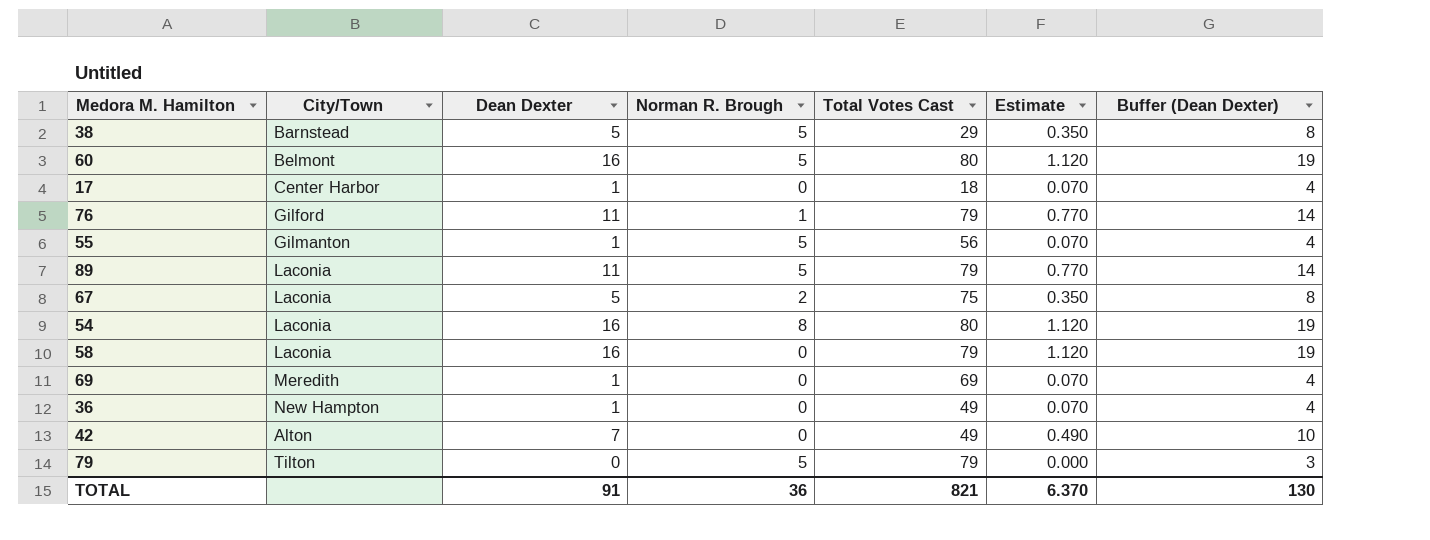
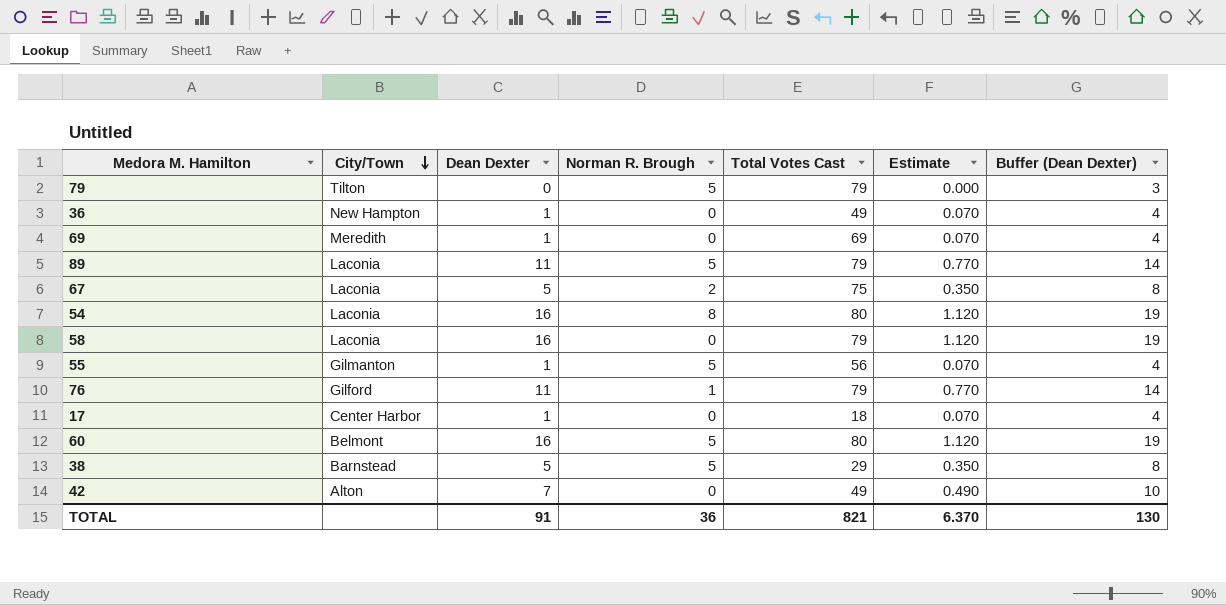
row order: none -> City/Town descending

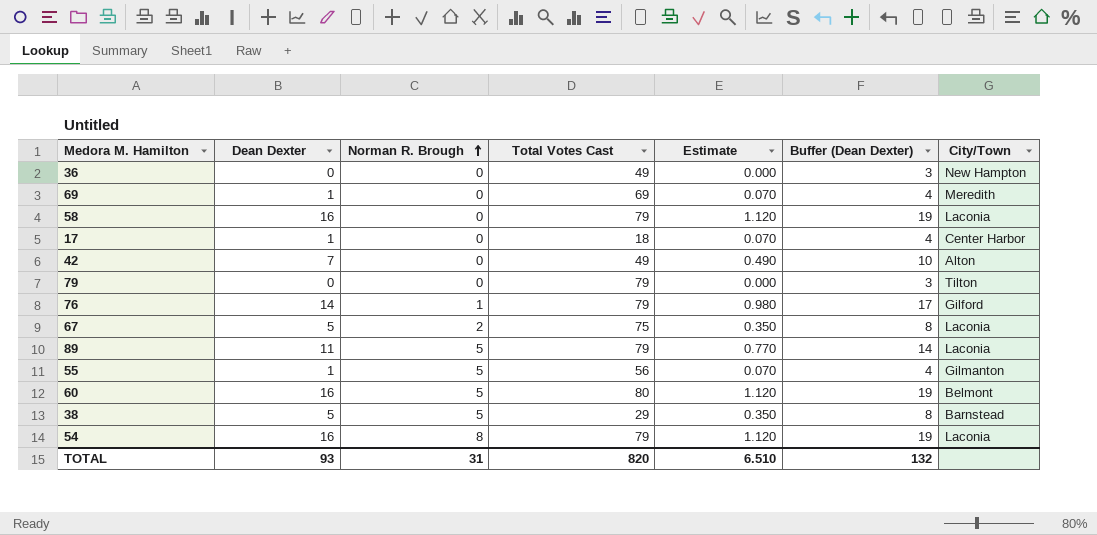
row order: City/Town descending -> Norman R. Brough ascending
column City/Town | position: 2 -> 7
36 | Dean Dexter: 1 -> 0
36 | Estimate: 0.070 -> 0.000
36 | Buffer (Dean Dexter): 4 -> 3
79 | Norman R. Brough: 5 -> 0
76 | Dean Dexter: 11 -> 14
76 | Estimate: 0.770 -> 0.980
76 | Buffer (Dean Dexter): 14 -> 17
54 | Total Votes Cast: 80 -> 79
TOTAL | Dean Dexter: 91 -> 93
TOTAL | Norman R. Brough: 36 -> 31
TOTAL | Total Votes Cast: 821 -> 820
TOTAL | Estimate: 6.370 -> 6.510
TOTAL | Buffer (Dean Dexter): 130 -> 132

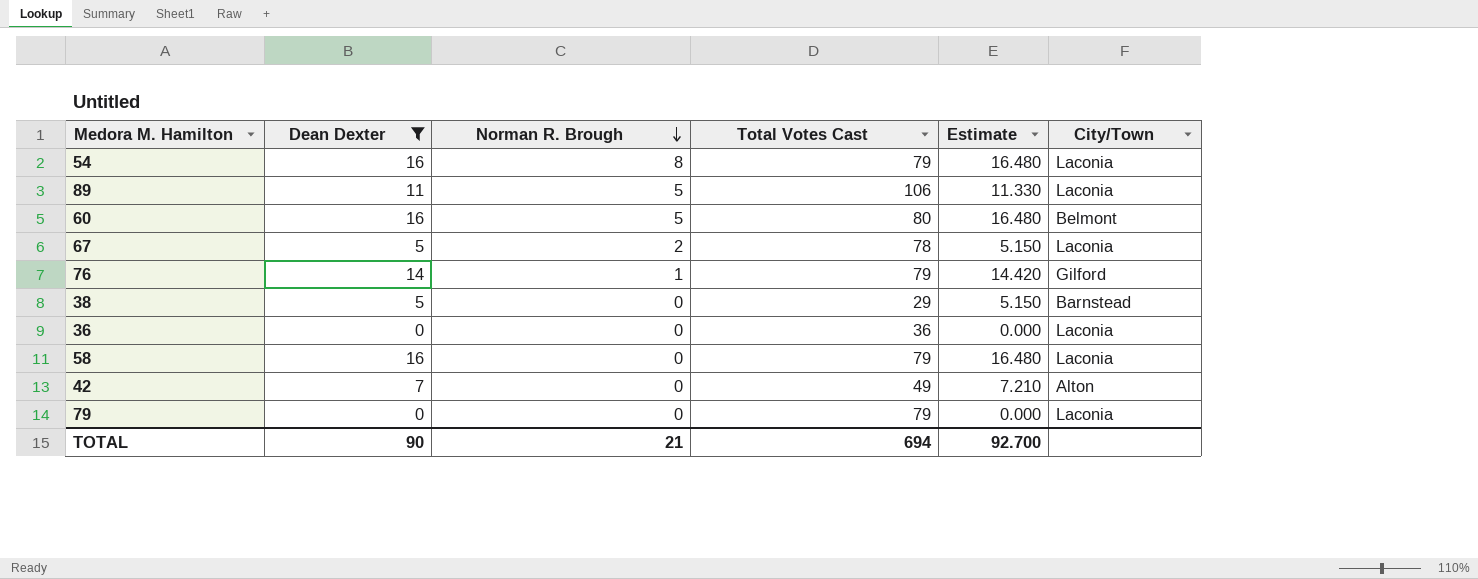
filter: none -> Dean Dexter != 1
row order: Norman R. Brough ascending -> Norman R. Brough descending
column Buffer (Dean Dexter) | formula: [Dean Dexter] + 3 -> none
column Estimate | formula: [Dean Dexter] * 0.07 -> [Dean Dexter] * 1.03
89 | Total Votes Cast: 79 -> 106
67 | Total Votes Cast: 75 -> 78
38 | Norman R. Brough: 5 -> 0
36 | Total Votes Cast: 49 -> 36
36 | City/Town: New Hampton -> Laconia
79 | City/Town: Tilton -> Laconia
TOTAL | Dean Dexter: 93 -> 90
TOTAL | Norman R. Brough: 31 -> 21
TOTAL | Total Votes Cast: 820 -> 694
TOTAL | Estimate: 6.510 -> 92.700

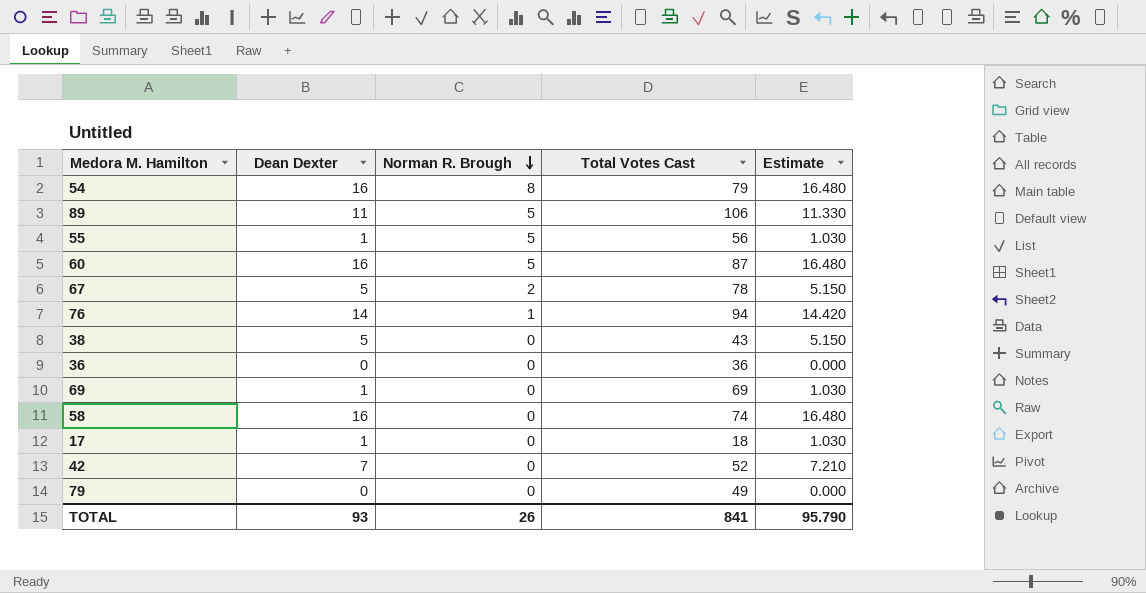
filter: Dean Dexter != 1 -> none
column City/Town | position: 6 -> none
60 | Total Votes Cast: 80 -> 87
76 | Total Votes Cast: 79 -> 94
38 | Total Votes Cast: 29 -> 43
58 | Total Votes Cast: 79 -> 74
42 | Total Votes Cast: 49 -> 52
79 | Total Votes Cast: 79 -> 49
TOTAL | Dean Dexter: 90 -> 93
TOTAL | Norman R. Brough: 21 -> 26
TOTAL | Total Votes Cast: 694 -> 841
TOTAL | Estimate: 92.700 -> 95.790

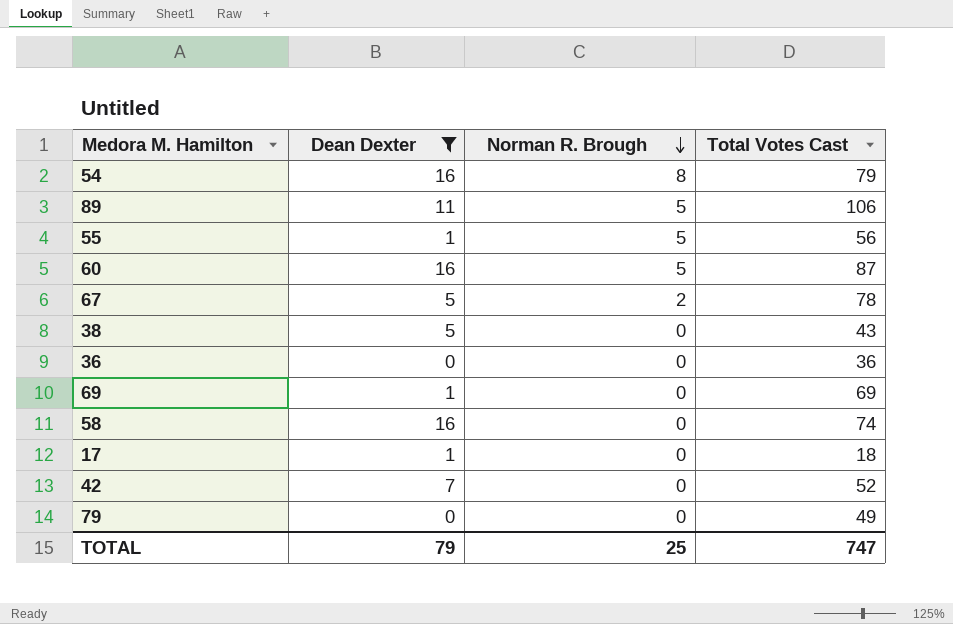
filter: none -> Dean Dexter != 14
column Estimate | formula: [Dean Dexter] * 1.03 -> none
TOTAL | Dean Dexter: 93 -> 79
TOTAL | Norman R. Brough: 26 -> 25
TOTAL | Total Votes Cast: 841 -> 747

